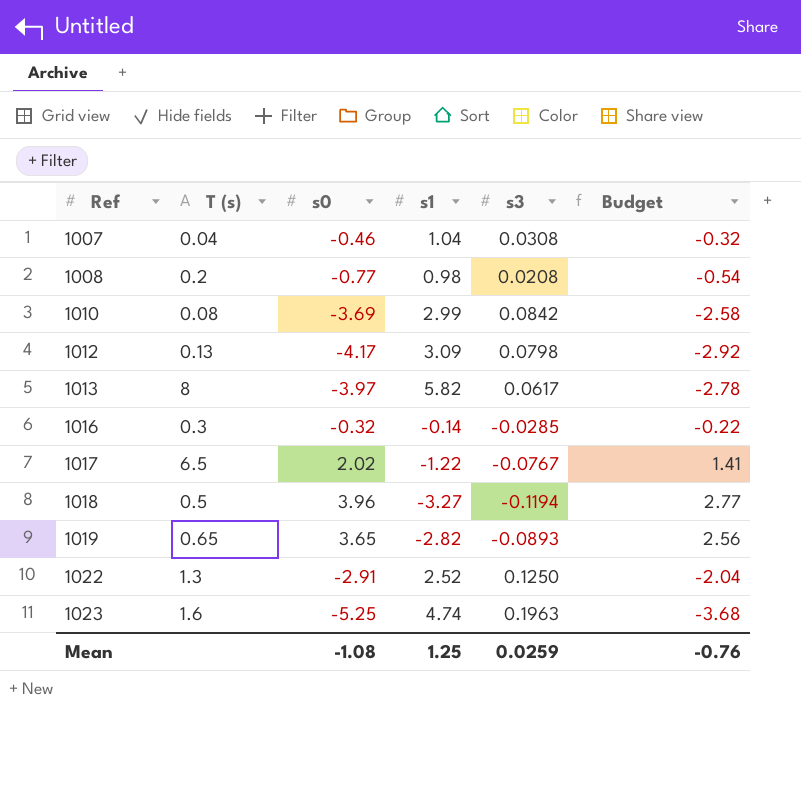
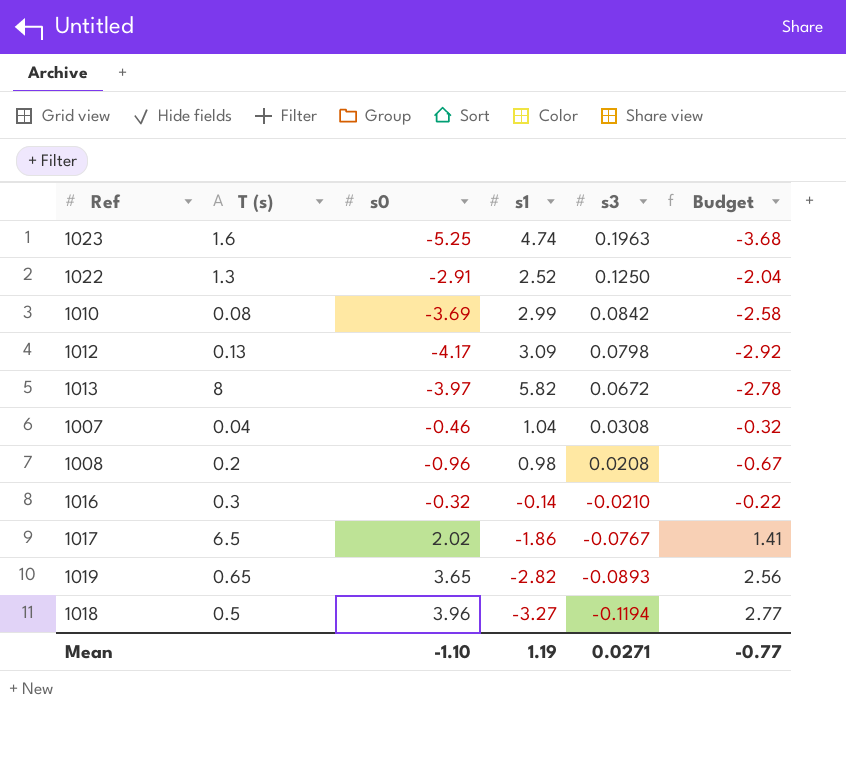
row order: Ref ascending -> s3 descending
1013 | s3: 0.0617 -> 0.0672
1008 | s0: -0.77 -> -0.96
1008 | Budget: -0.54 -> -0.67
1016 | s3: -0.0285 -> -0.0210
1017 | s1: -1.22 -> -1.86
Mean | s0: -1.08 -> -1.10
Mean | s1: 1.25 -> 1.19
Mean | s3: 0.0259 -> 0.0271
Mean | Budget: -0.76 -> -0.77

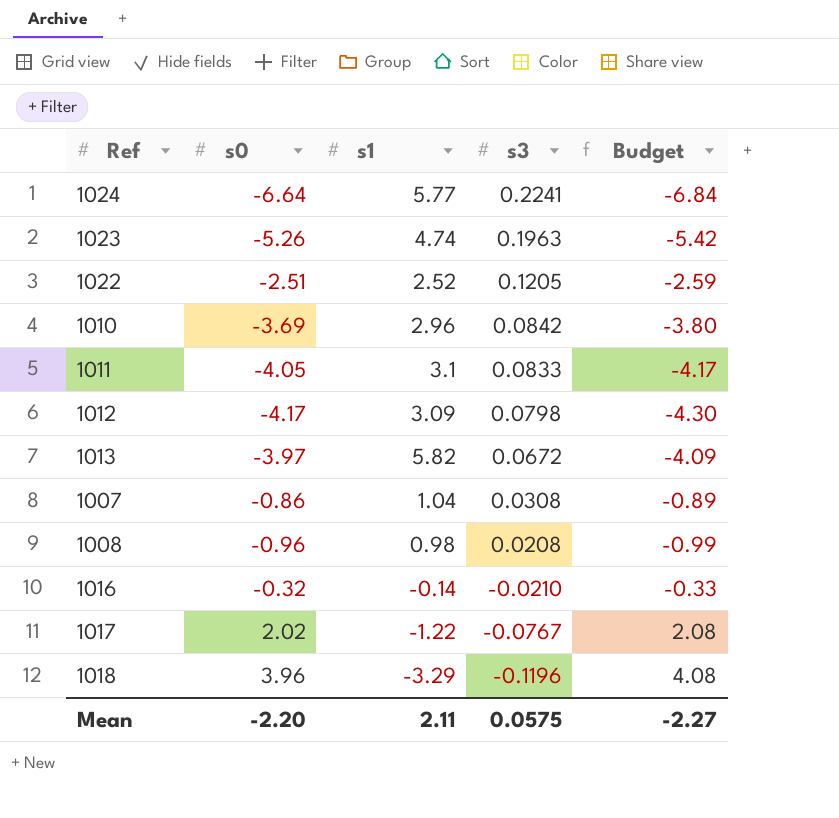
column T (s) | position: 2 -> none
column Budget | formula: [s0] * 0.7 -> [s0] * 1.03
row 1019: 0.65 | 3.65 | -2.82 | -0.0893 | 2.56 -> none
row 1024: none -> -6.64 | 5.77 | 0.2241 | -6.84
1023 | s0: -5.25 -> -5.26
1022 | s0: -2.91 -> -2.51
1022 | s3: 0.1250 -> 0.1205
1010 | s1: 2.99 -> 2.96
row 1011: none -> -4.05 | 3.1 | 0.0833 | -4.17
1007 | s0: -0.46 -> -0.86
1017 | s1: -1.86 -> -1.22
1018 | s1: -3.27 -> -3.29
1018 | s3: -0.1194 -> -0.1196
Mean | s0: -1.10 -> -2.20
Mean | s1: 1.19 -> 2.11
Mean | s3: 0.0271 -> 0.0575
Mean | Budget: -0.77 -> -2.27

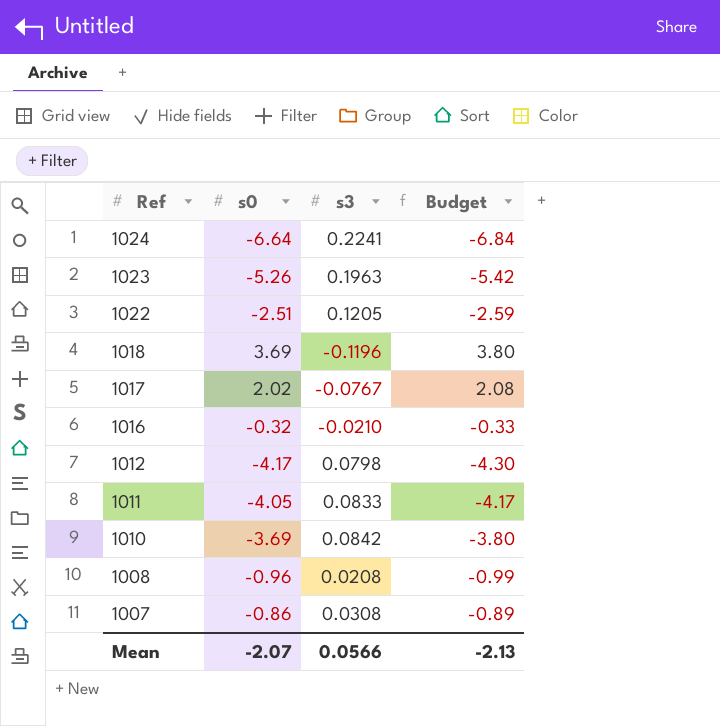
row order: s3 descending -> Ref descending
column s1 | position: 3 -> none
row 1013: -3.97 | 5.82 | 0.0672 | -4.09 -> none
1018 | s0: 3.96 -> 3.69
1018 | Budget: 4.08 -> 3.80
Mean | s0: -2.20 -> -2.07
Mean | s3: 0.0575 -> 0.0566
Mean | Budget: -2.27 -> -2.13

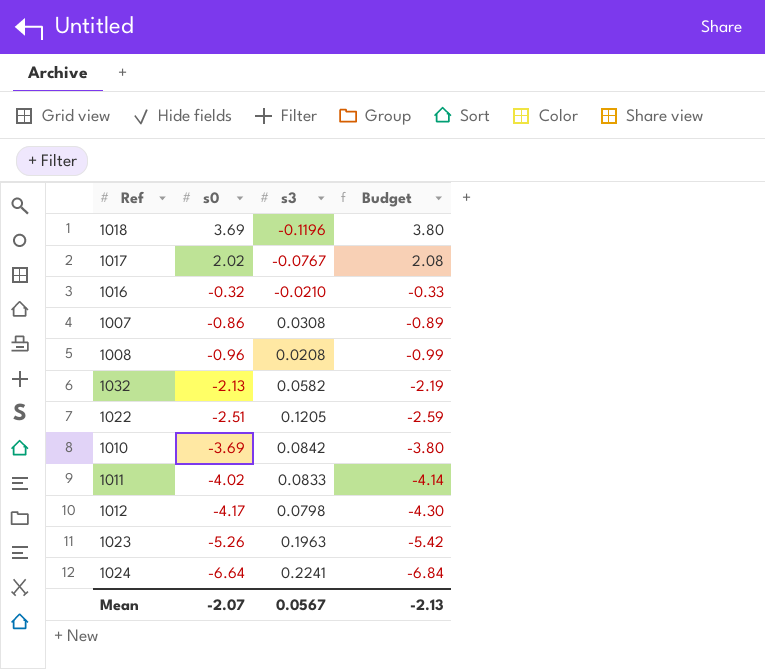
row order: Ref descending -> s0 descending
row 1032: none -> -2.13 | 0.0582 | -2.19
1011 | s0: -4.05 -> -4.02
1011 | Budget: -4.17 -> -4.14
Mean | s3: 0.0566 -> 0.0567

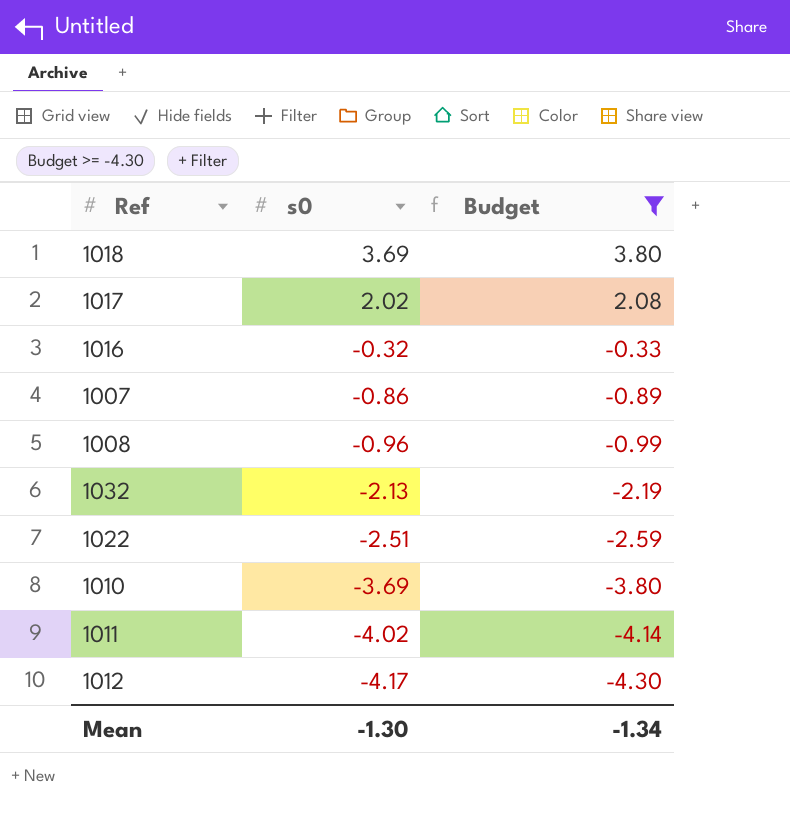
filter: none -> Budget >= -4.30
column s3 | position: 3 -> none
Mean | s0: -2.07 -> -1.30
Mean | Budget: -2.13 -> -1.34

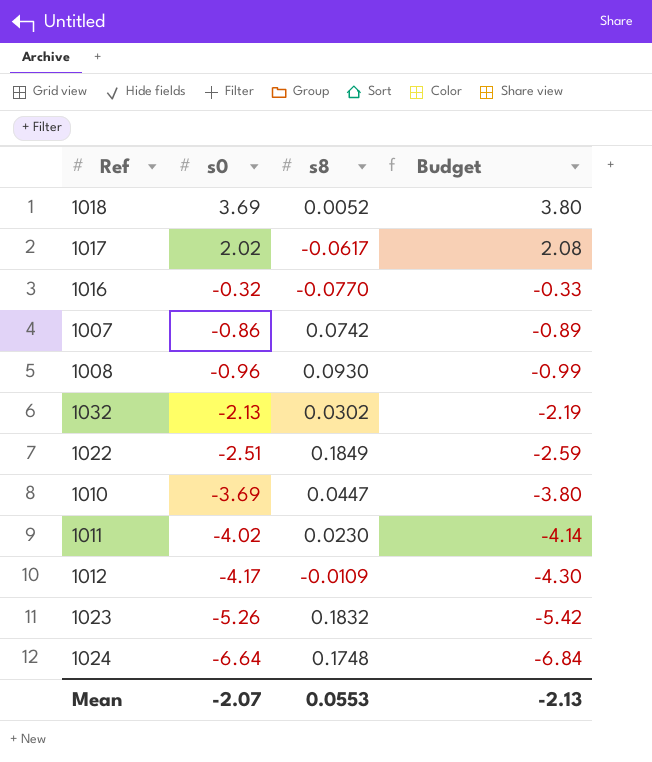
filter: Budget >= -4.30 -> none
column s8 | position: none -> 3
Mean | s0: -1.30 -> -2.07
Mean | Budget: -1.34 -> -2.13

